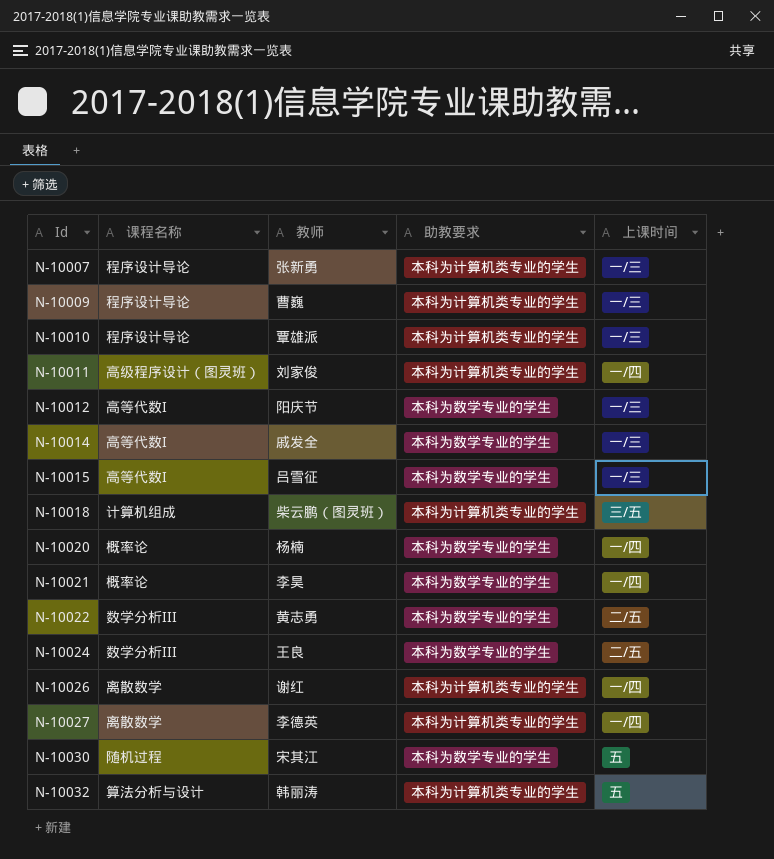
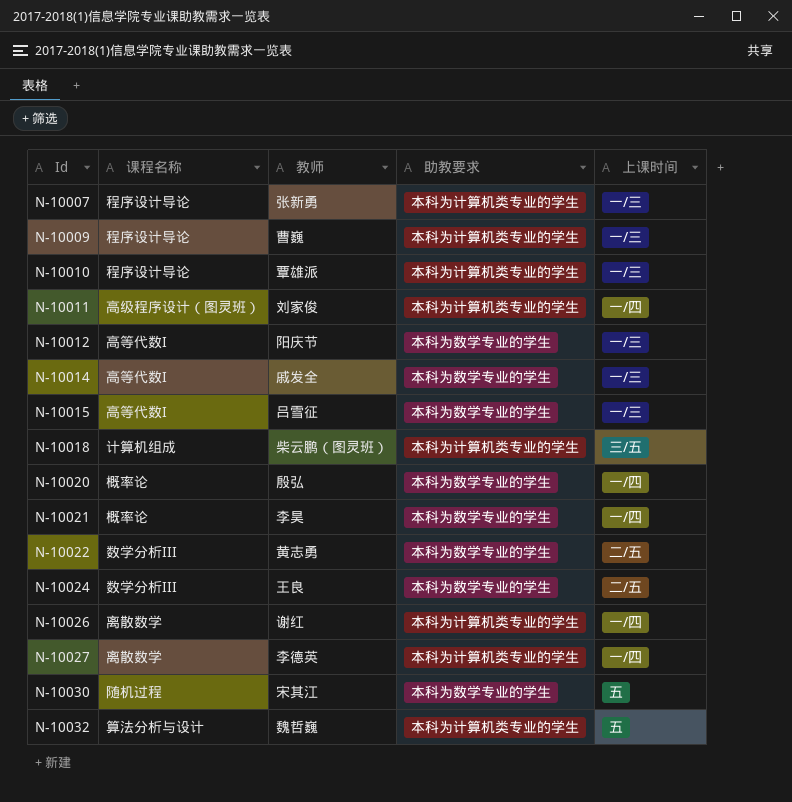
N-10020 | 教师: 杨楠 -> 殷弘
N-10032 | 教师: 韩丽涛 -> 魏哲巍

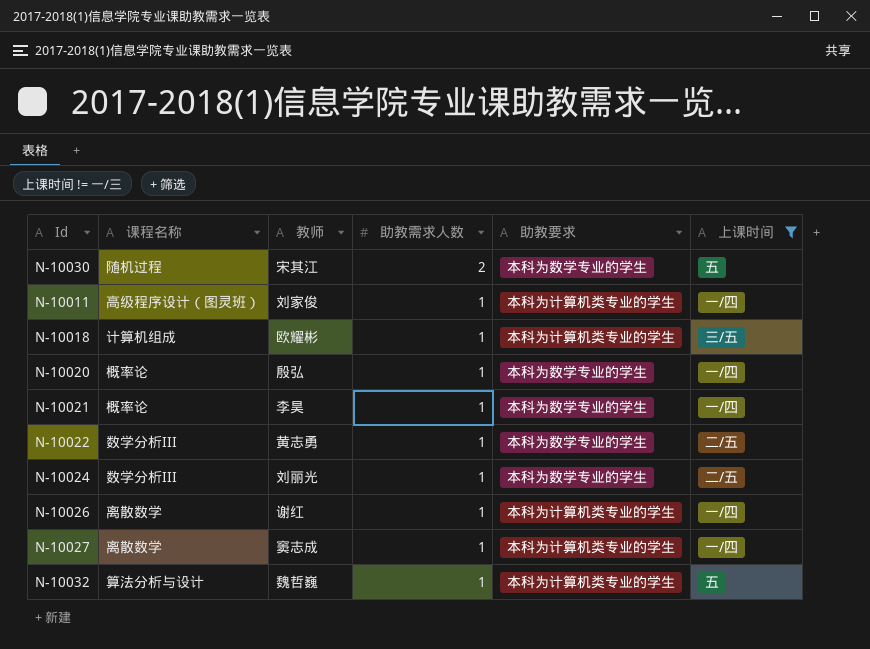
filter: none -> 上课时间 != 一/三
row order: Id ascending -> 助教需求人数 descending
column 助教需求人数 | position: none -> 4
N-10018 | 教师: 柴云鹏（图灵班） -> 欧耀彬
N-10024 | 教师: 王良 -> 刘丽光
N-10027 | 教师: 李德英 -> 窦志成

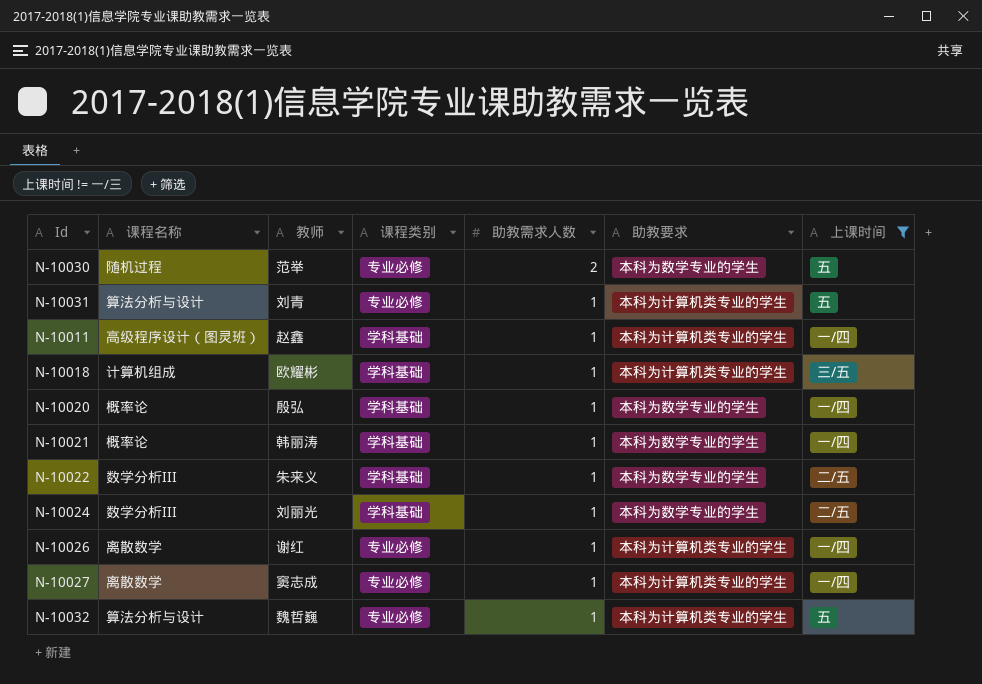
column 课程类别 | position: none -> 4
N-10030 | 教师: 宋其江 -> 范举
row N-10031: none -> 算法分析与设计 | 刘青 | 专业必修 | 1 | 本科为计算机类专业的学生 | 五
N-10011 | 教师: 刘家俊 -> 赵鑫
N-10021 | 教师: 李昊 -> 韩丽涛
N-10022 | 教师: 黄志勇 -> 朱来义

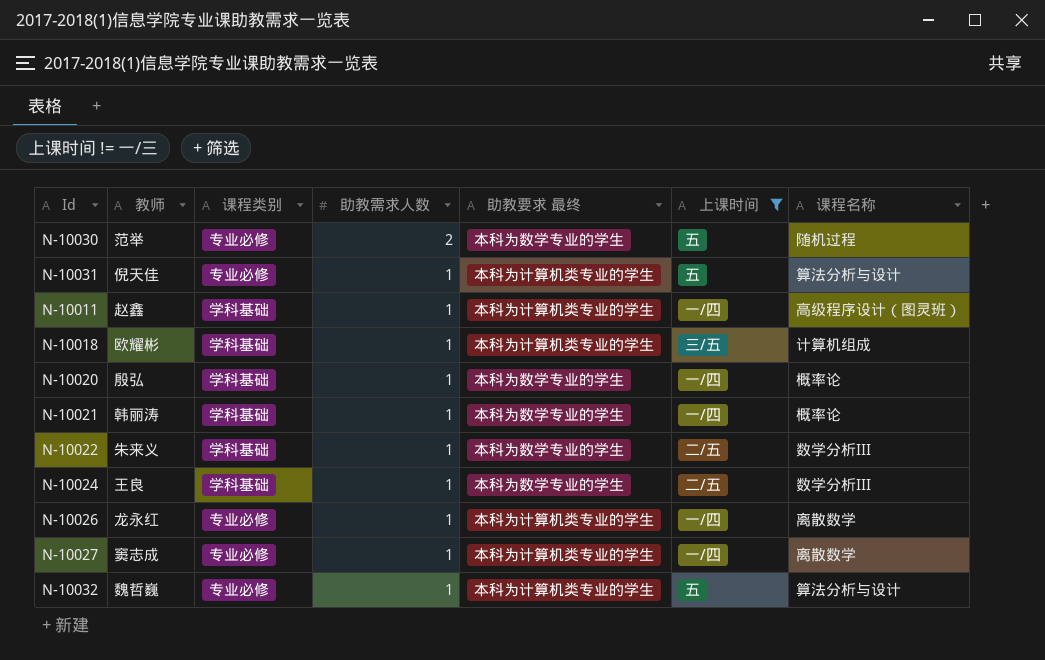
column name: 助教要求 -> 助教要求 最终
column 课程名称 | position: 2 -> 7
N-10031 | 教师: 刘青 -> 倪天佳
N-10024 | 教师: 刘丽光 -> 王良
N-10026 | 教师: 谢红 -> 龙永红

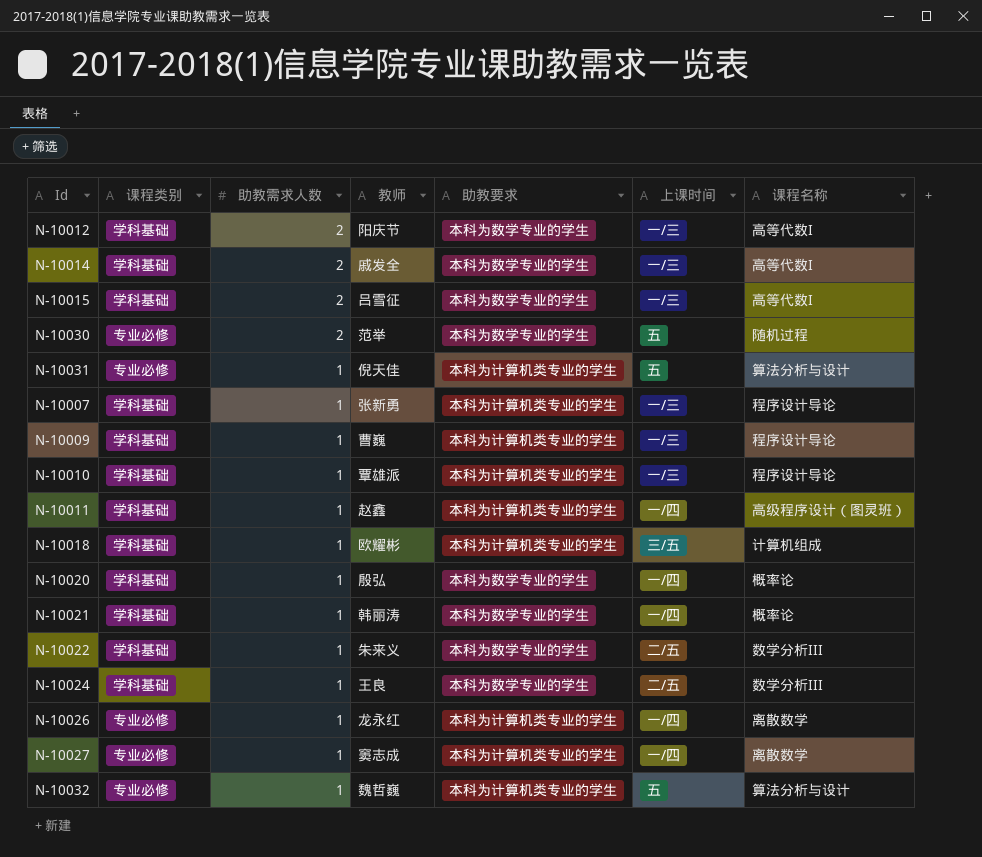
filter: 上课时间 != 一/三 -> none
column 教师 | position: 2 -> 4
column name: 助教要求 最终 -> 助教要求

